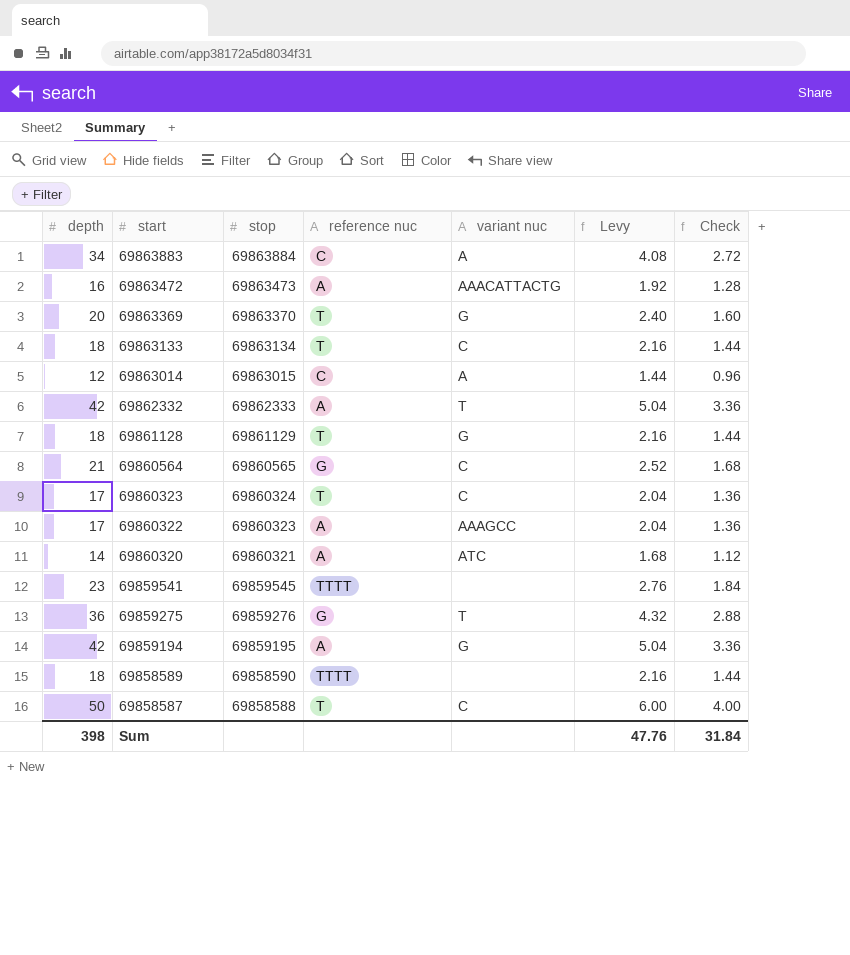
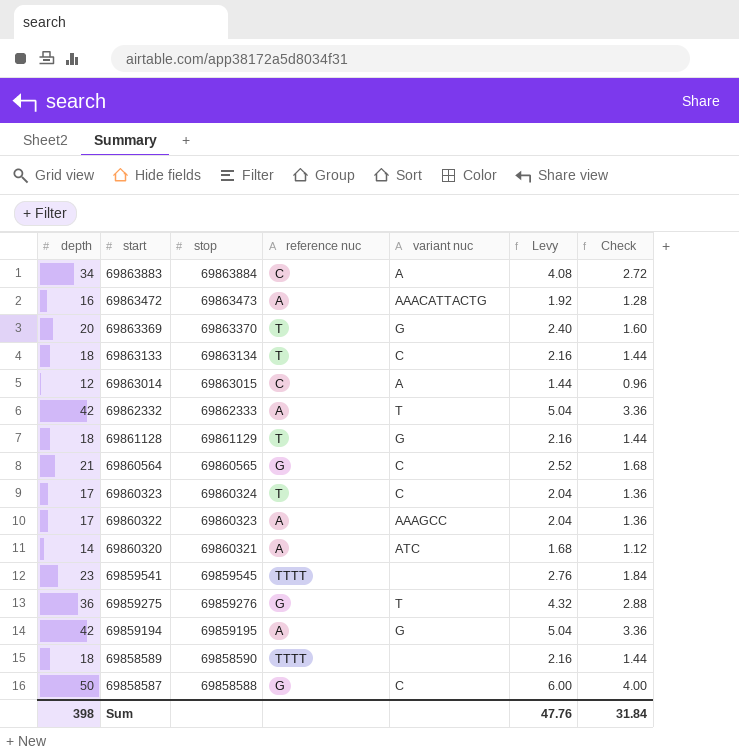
69858587 | reference nuc: T -> G

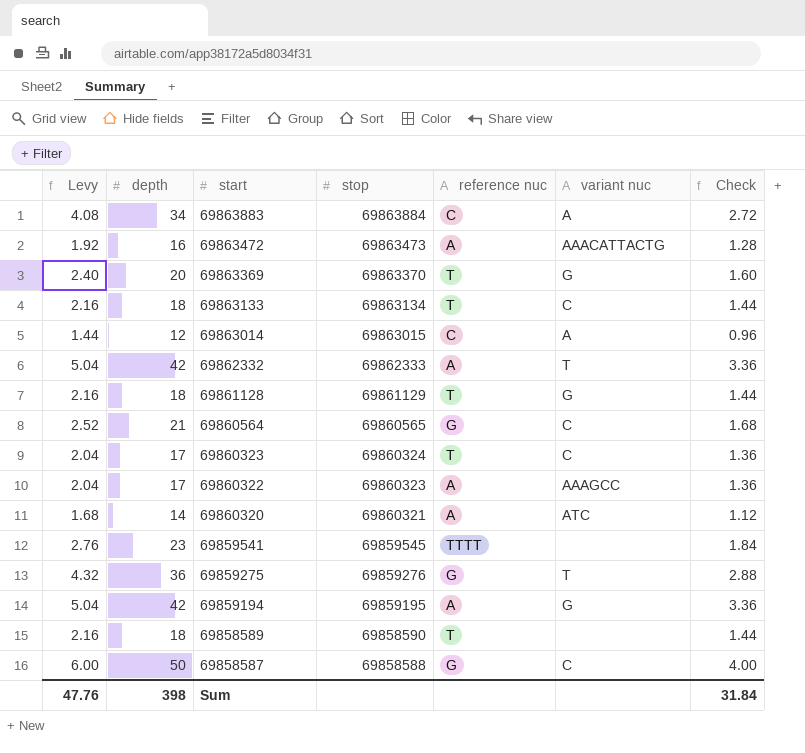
column Levy | position: 6 -> 1
69858589 | reference nuc: TTTT -> T

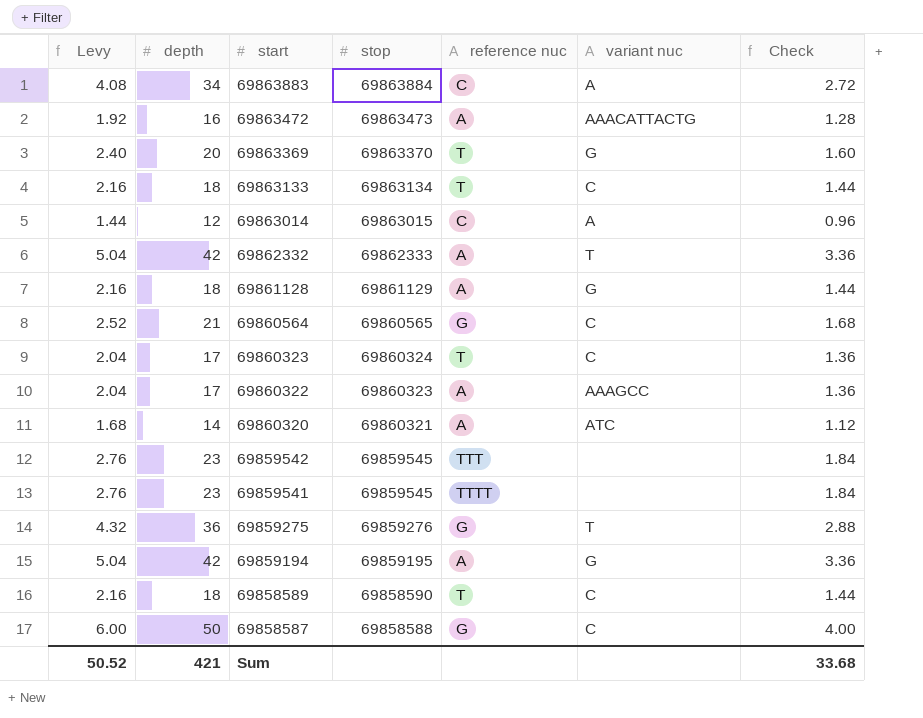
69861128 | reference nuc: T -> A
row 69859542: none -> 2.76 | 23 | 69859545 | TTT | none | 1.84
69858589 | variant nuc: none -> C
Sum | Levy: 47.76 -> 50.52
Sum | depth: 398 -> 421
Sum | Check: 31.84 -> 33.68

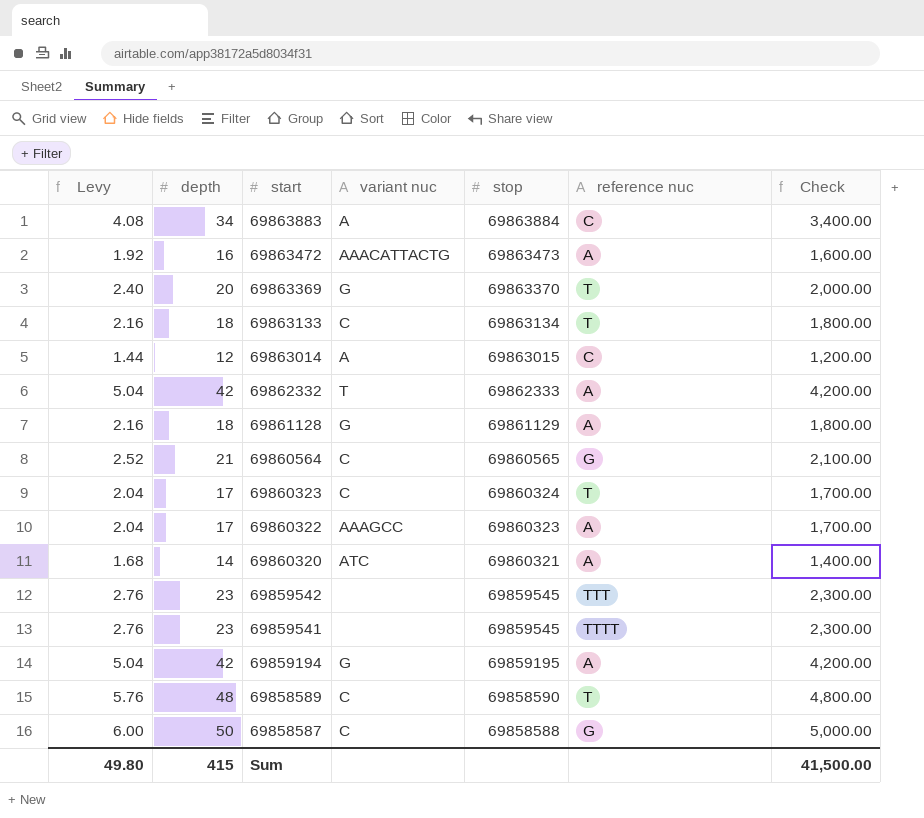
column variant nuc | position: 6 -> 4
column Check | formula: [depth] * 0.08 -> [depth] * 100
row 69859275: 4.32 | 36 | 69859276 | G | T | 2.88 -> none
69858589 | Levy: 2.16 -> 5.76
69858589 | depth: 18 -> 48
Sum | Levy: 50.52 -> 49.80
Sum | depth: 421 -> 415
Sum | Check: 33.68 -> 41,500.00

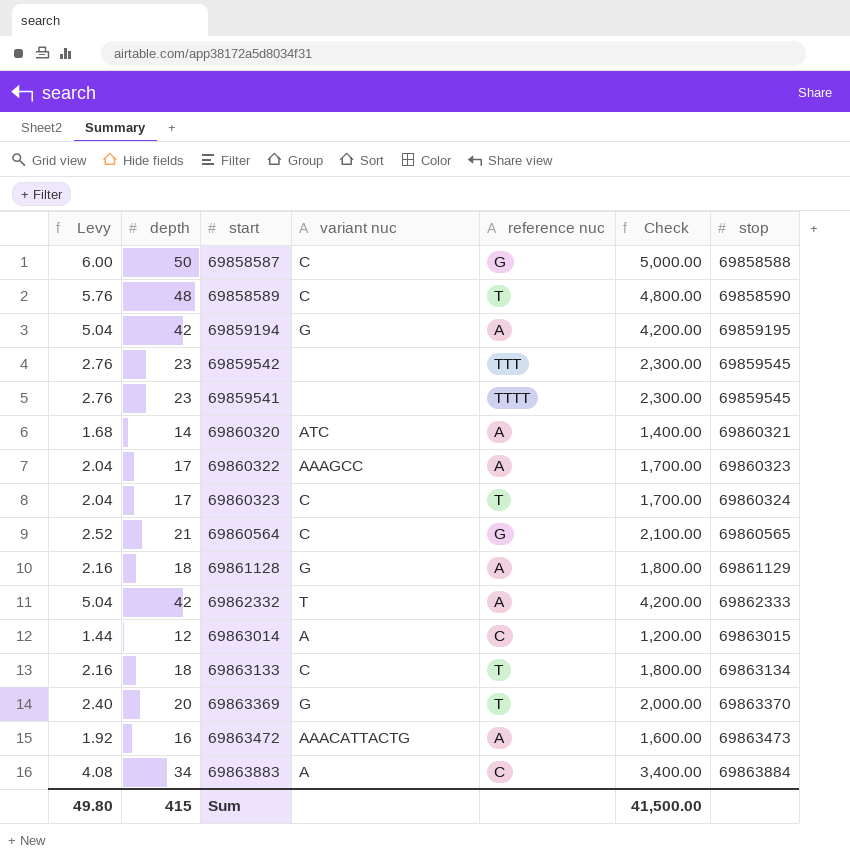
row order: start descending -> stop ascending
column stop | position: 5 -> 7

